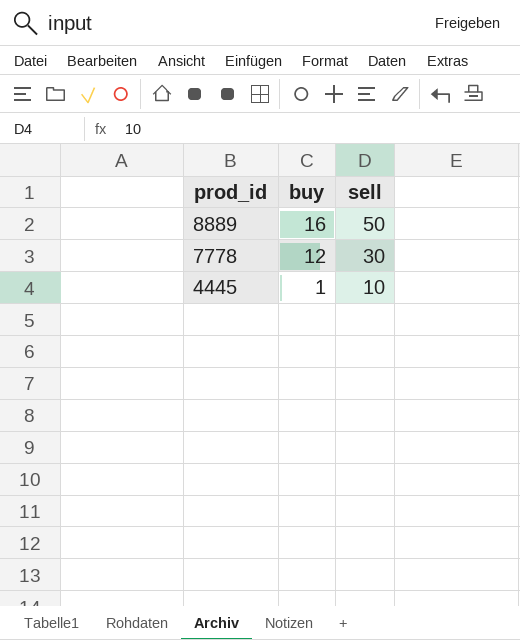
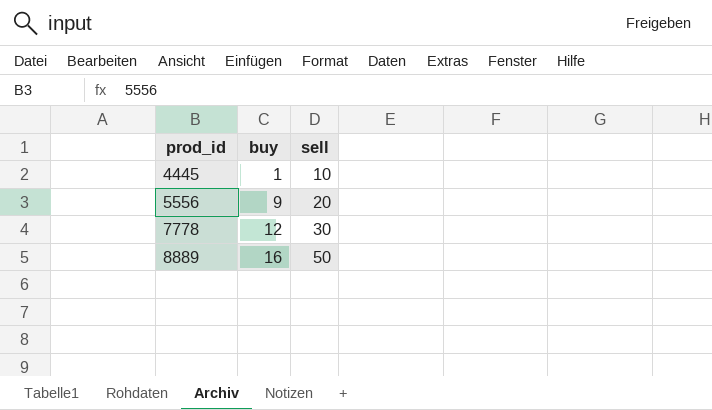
row order: prod_id descending -> prod_id ascending
row 5556: none -> 9 | 20

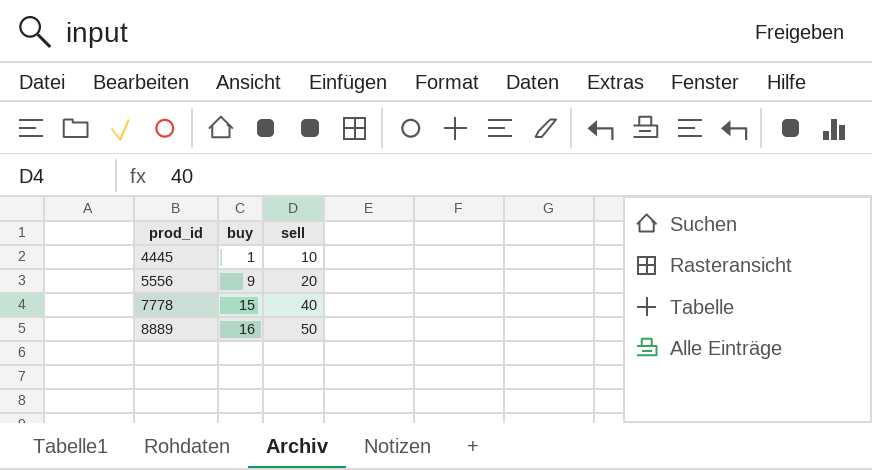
7778 | buy: 12 -> 15
7778 | sell: 30 -> 40

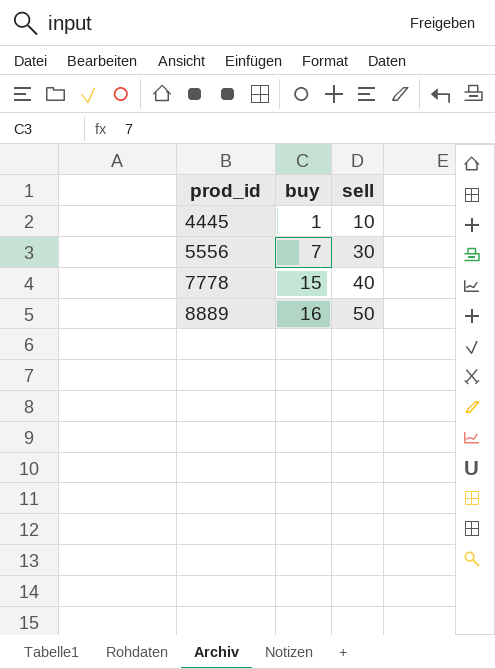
5556 | buy: 9 -> 7
5556 | sell: 20 -> 30

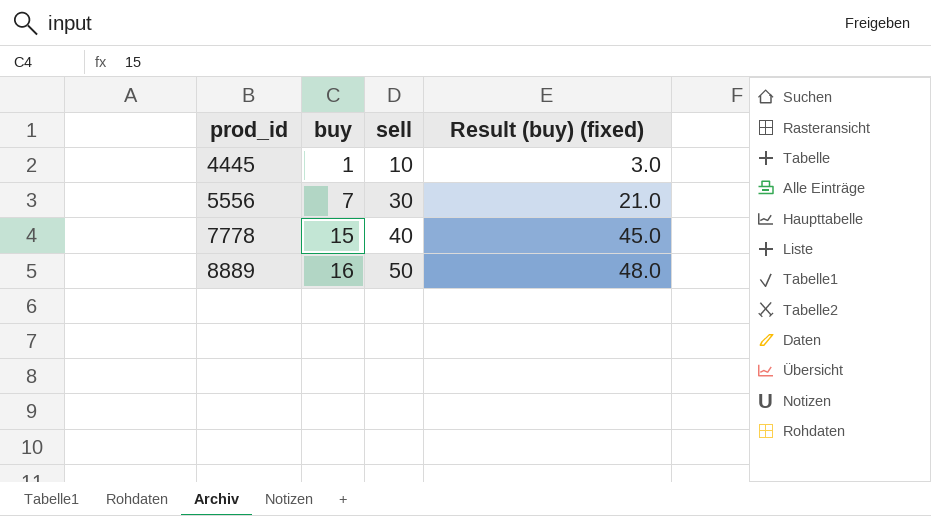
column Result (buy) (fixed) | formula: none -> [buy] * 3

